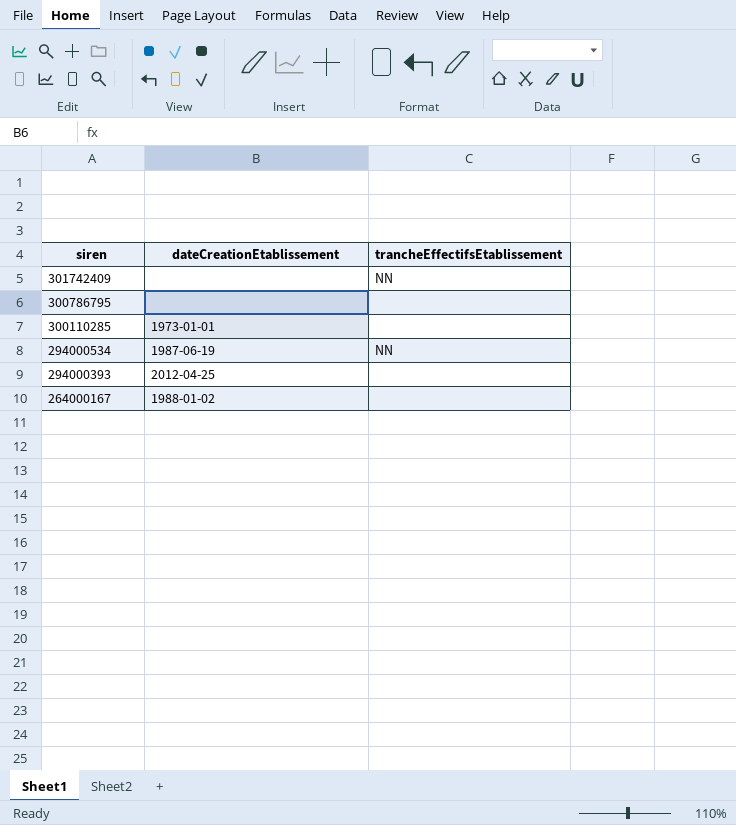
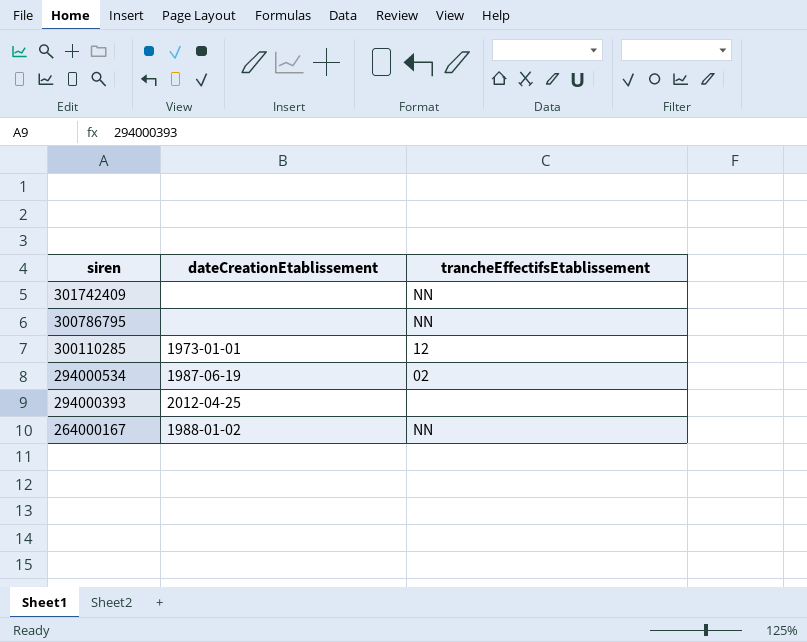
300786795 | trancheEffectifsEtablissement: none -> NN
300110285 | trancheEffectifsEtablissement: none -> 12
294000534 | trancheEffectifsEtablissement: NN -> 02
264000167 | trancheEffectifsEtablissement: none -> NN

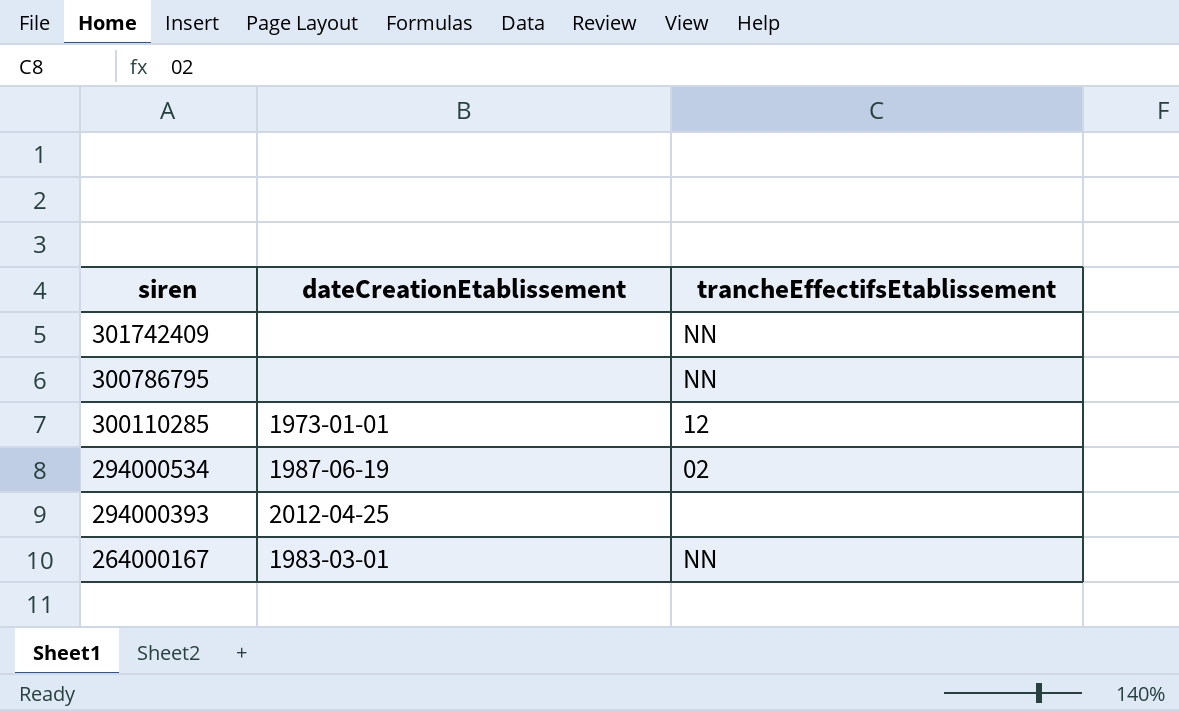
264000167 | dateCreationEtablissement: 1988-01-02 -> 1983-03-01

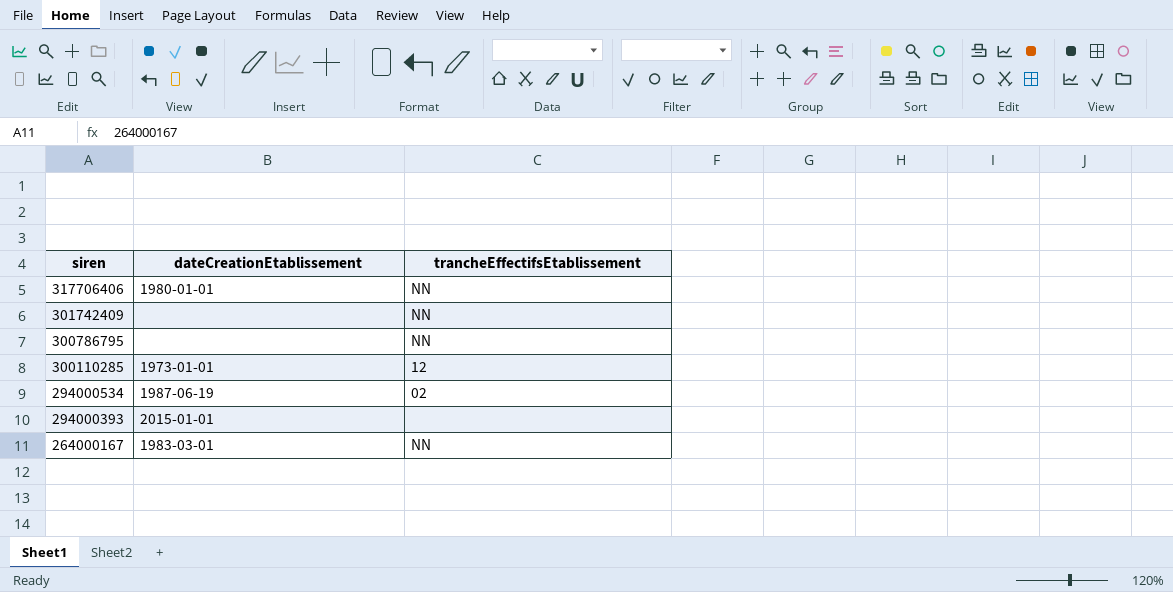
row 317706406: none -> 1980-01-01 | NN
294000393 | dateCreationEtablissement: 2012-04-25 -> 2015-01-01

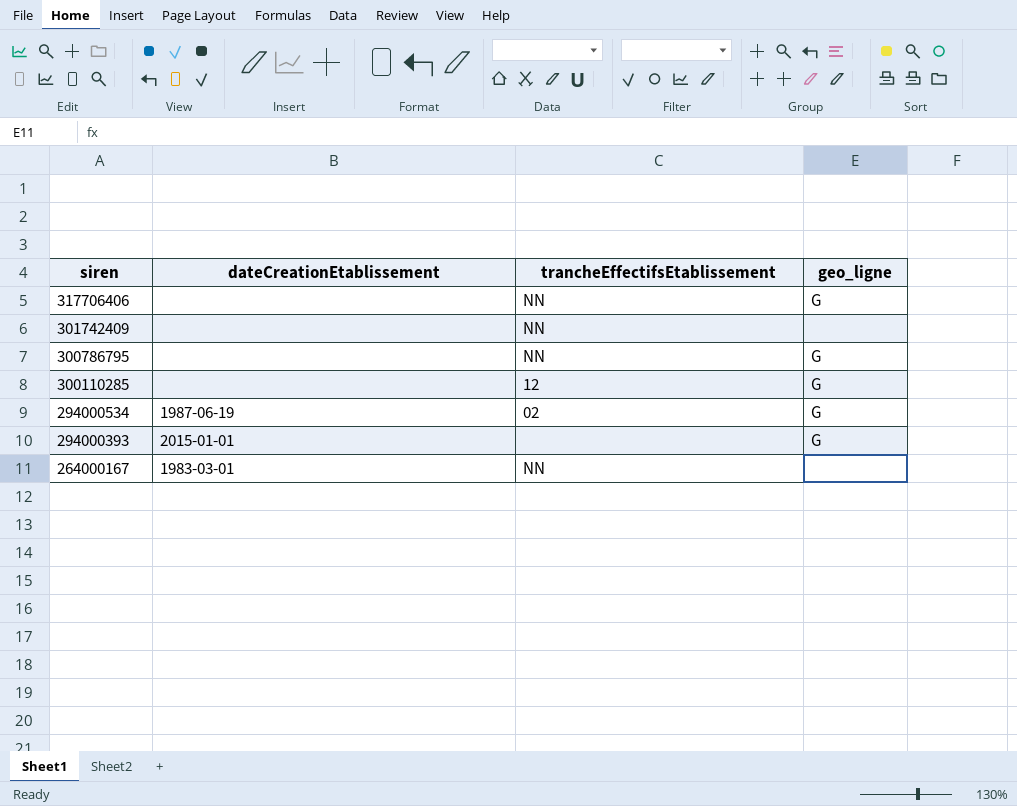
column geo_ligne | position: none -> 4
317706406 | dateCreationEtablissement: 1980-01-01 -> none
300110285 | dateCreationEtablissement: 1973-01-01 -> none

